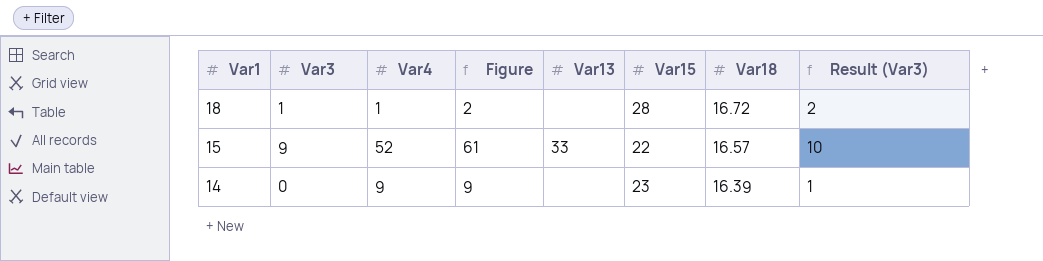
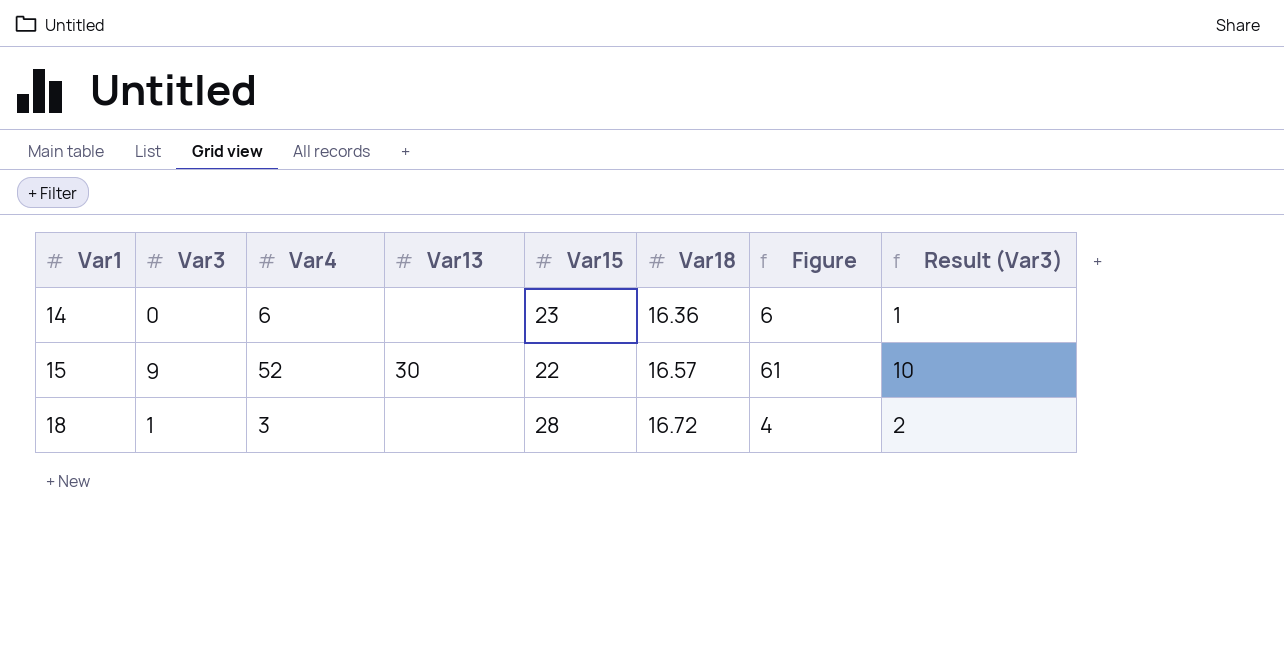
row order: Var1 descending -> Var1 ascending
column Figure | position: 4 -> 7
14 | Var4: 9 -> 6
14 | Var18: 16.39 -> 16.36
14 | Figure: 9 -> 6
15 | Var13: 33 -> 30
18 | Var4: 1 -> 3
18 | Figure: 2 -> 4

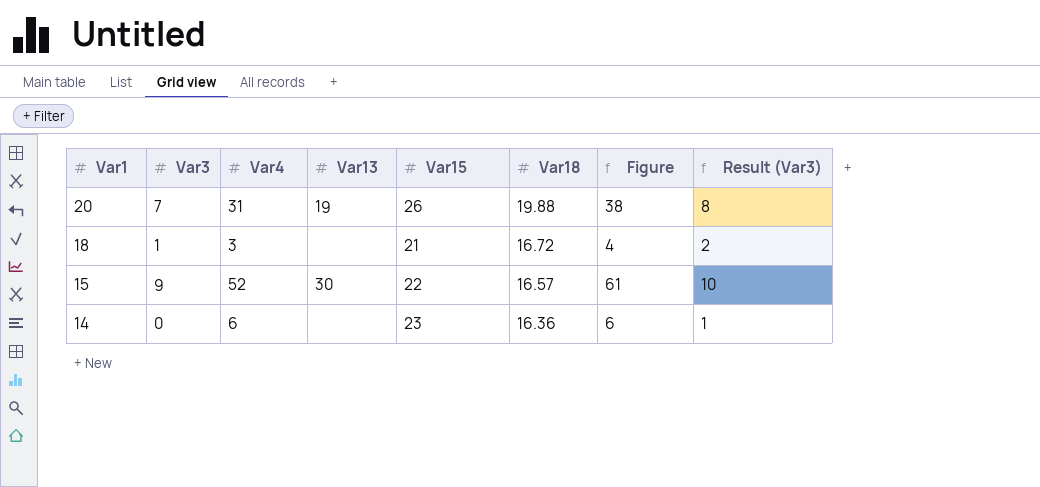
row order: Var1 ascending -> Var1 descending
row 20: none -> 7 | 31 | 19 | 26 | 19.88 | 38 | 8
18 | Var15: 28 -> 21

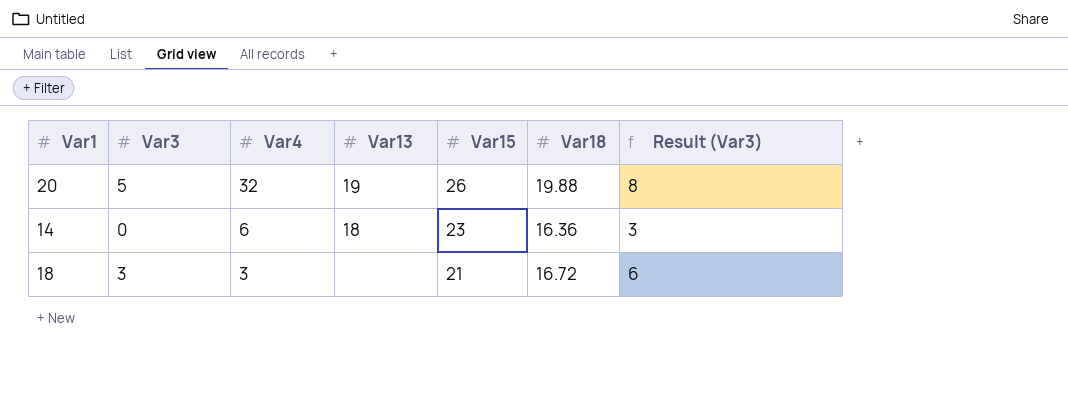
row order: Var1 descending -> Var4 descending
column Figure | formula: [Var3] + [Var4] -> none
column Result (Var3) | formula: [Var3] + 1 -> [Var3] + 3
row 15: 9 | 52 | 30 | 22 | 16.57 | 61 | 10 -> none
20 | Var3: 7 -> 5
20 | Var4: 31 -> 32
14 | Var13: none -> 18
18 | Var3: 1 -> 3

